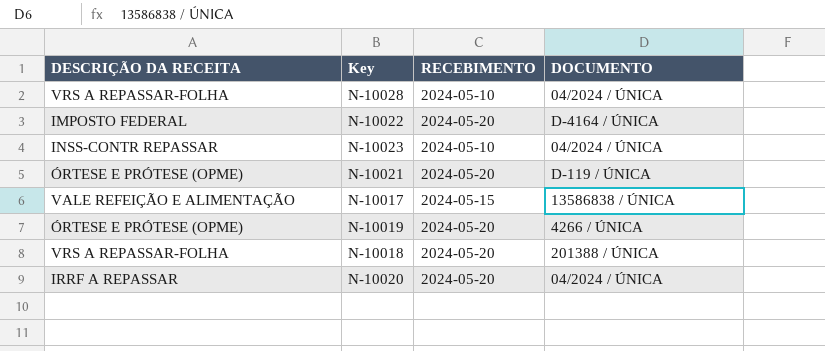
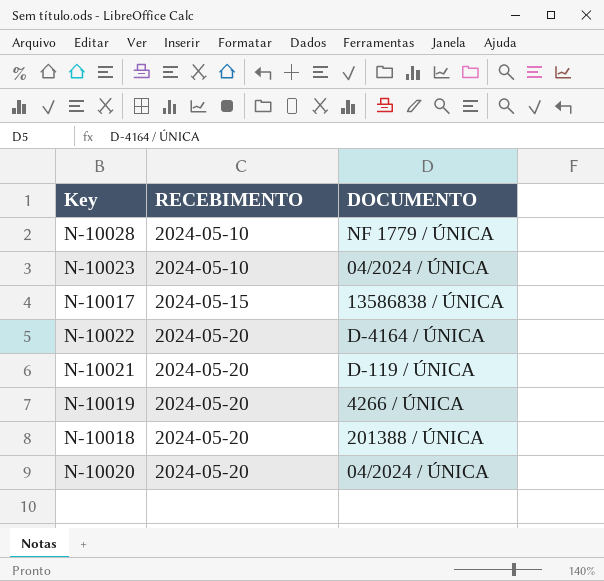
row order: none -> RECEBIMENTO ascending
column DESCRIÇÃO DA RECEITA | position: 1 -> none
N-10028 | DOCUMENTO: 04/2024 / ÚNICA -> NF 1779 / ÚNICA

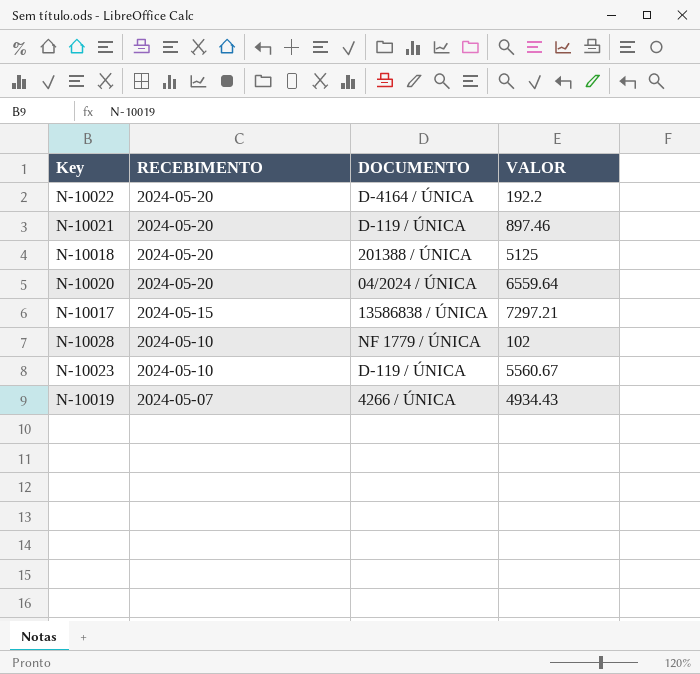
row order: RECEBIMENTO ascending -> RECEBIMENTO descending
column VALOR | position: none -> 4
N-10023 | DOCUMENTO: 04/2024 / ÚNICA -> D-119 / ÚNICA
N-10019 | RECEBIMENTO: 2024-05-20 -> 2024-05-07

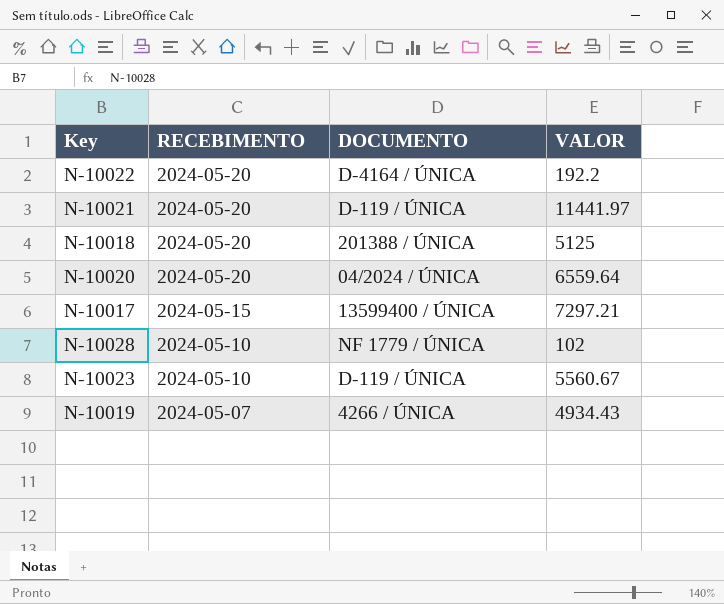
N-10021 | VALOR: 897.46 -> 11441.97
N-10017 | DOCUMENTO: 13586838 / ÚNICA -> 13599400 / ÚNICA

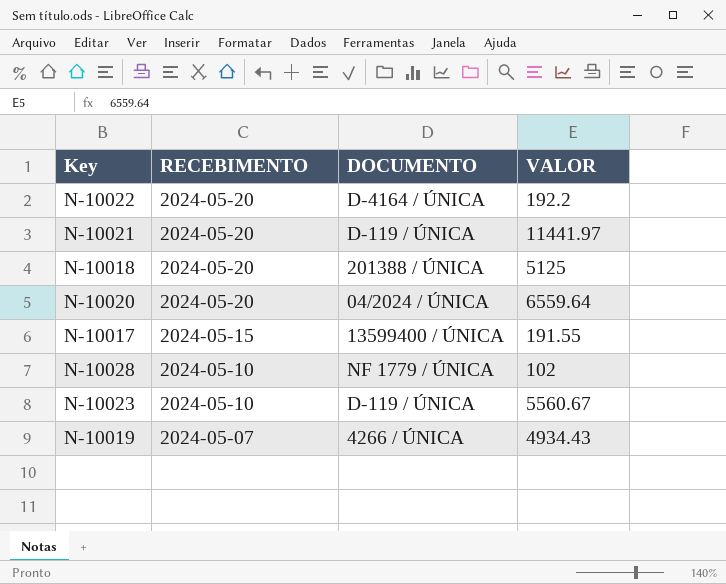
N-10017 | VALOR: 7297.21 -> 191.55

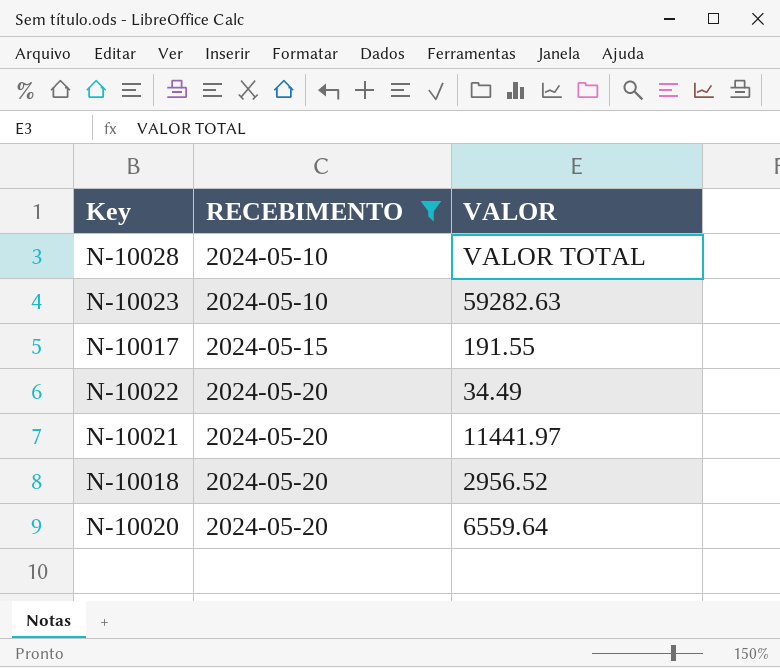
filter: none -> RECEBIMENTO != 2024-05-07
row order: RECEBIMENTO descending -> RECEBIMENTO ascending
column DOCUMENTO | position: 3 -> none
N-10028 | VALOR: 102 -> VALOR TOTAL
N-10023 | VALOR: 5560.67 -> 59282.63
N-10022 | VALOR: 192.2 -> 34.49
N-10018 | VALOR: 5125 -> 2956.52

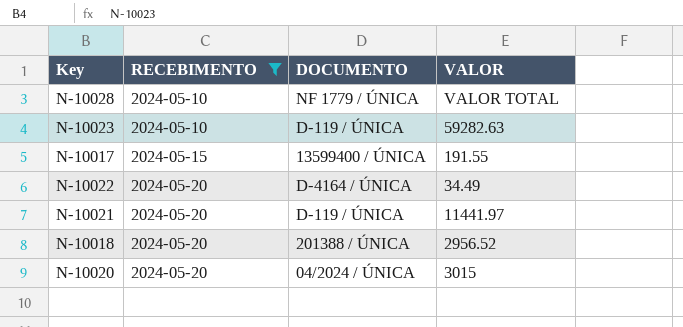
column DOCUMENTO | position: none -> 3
N-10020 | VALOR: 6559.64 -> 3015

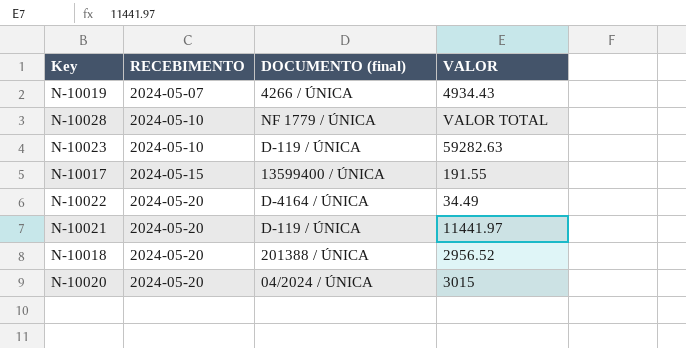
filter: RECEBIMENTO != 2024-05-07 -> none
column name: DOCUMENTO -> DOCUMENTO (final)

